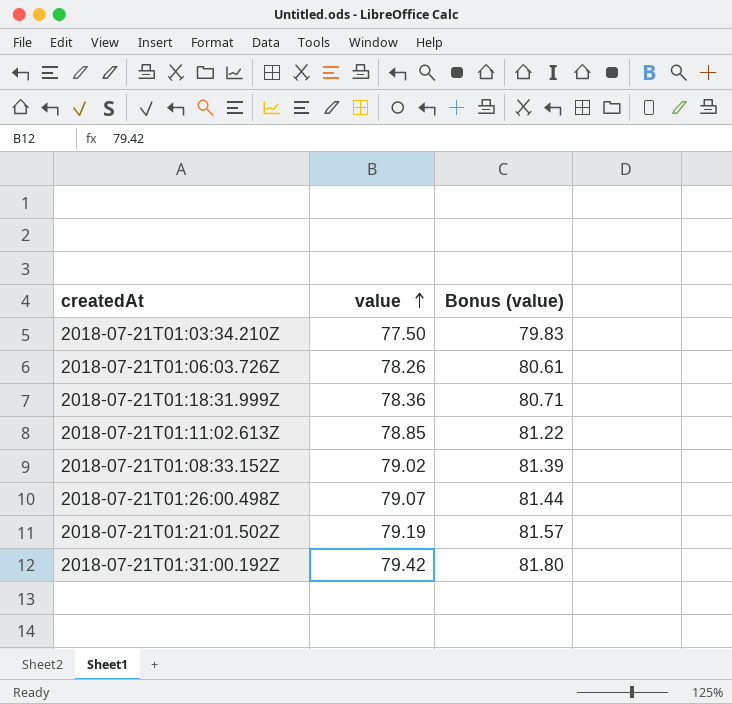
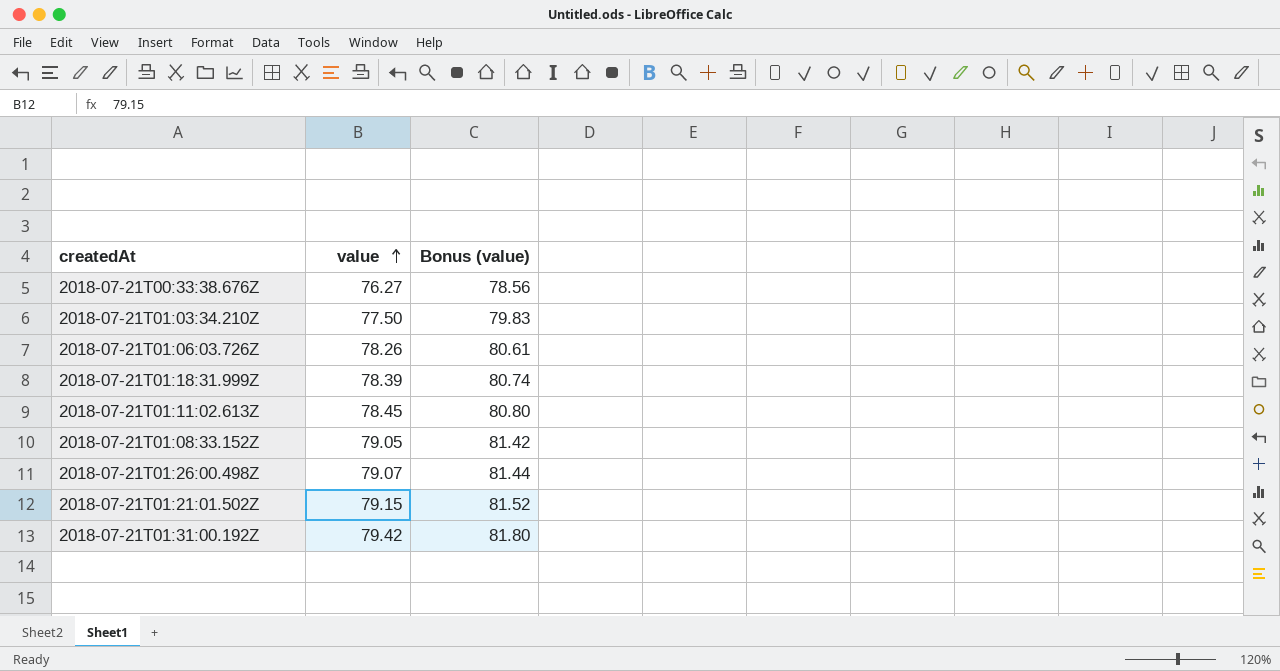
row 2018-07-21T00:33:38.676Z: none -> 76.27 | 78.56
2018-07-21T01:18:31.999Z | value: 78.36 -> 78.39
2018-07-21T01:18:31.999Z | Bonus (value): 80.71 -> 80.74
2018-07-21T01:11:02.613Z | value: 78.85 -> 78.45
2018-07-21T01:11:02.613Z | Bonus (value): 81.22 -> 80.80
2018-07-21T01:08:33.152Z | value: 79.02 -> 79.05
2018-07-21T01:08:33.152Z | Bonus (value): 81.39 -> 81.42
2018-07-21T01:21:01.502Z | value: 79.19 -> 79.15
2018-07-21T01:21:01.502Z | Bonus (value): 81.57 -> 81.52

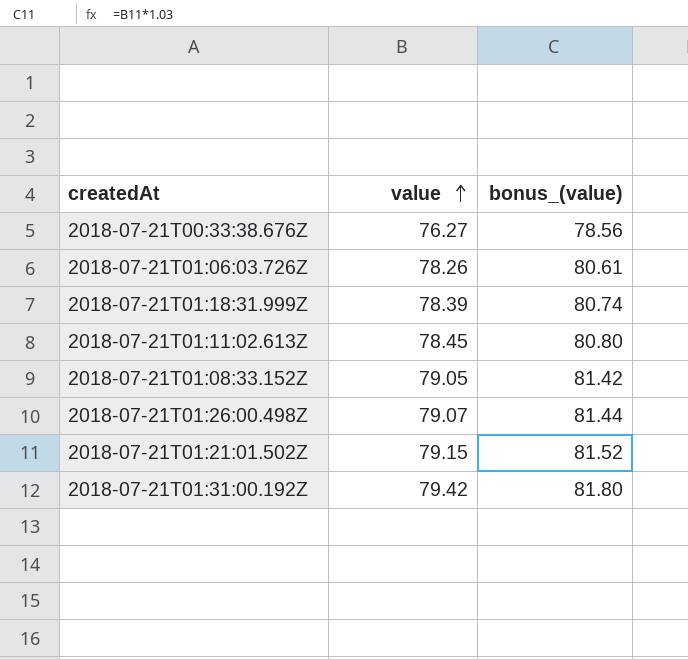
column name: Bonus (value) -> bonus_(value)
row 2018-07-21T01:03:34.210Z: 77.50 | 79.83 -> none

